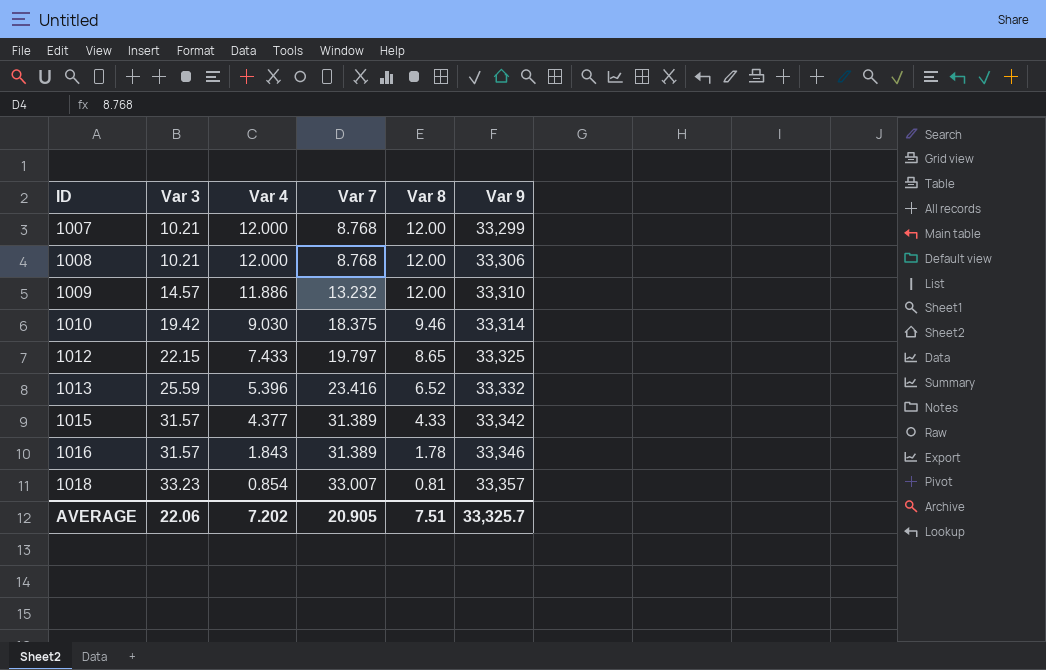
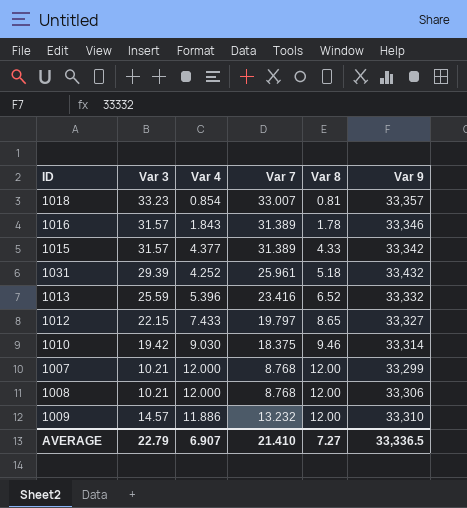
row order: ID ascending -> Var 8 ascending
row 1031: none -> 29.39 | 4.252 | 25.961 | 5.18 | 33,432
1012 | Var 9: 33,325 -> 33,327
AVERAGE | Var 3: 22.06 -> 22.79
AVERAGE | Var 4: 7.202 -> 6.907
AVERAGE | Var 7: 20.905 -> 21.410
AVERAGE | Var 8: 7.51 -> 7.27
AVERAGE | Var 9: 33,325.7 -> 33,336.5

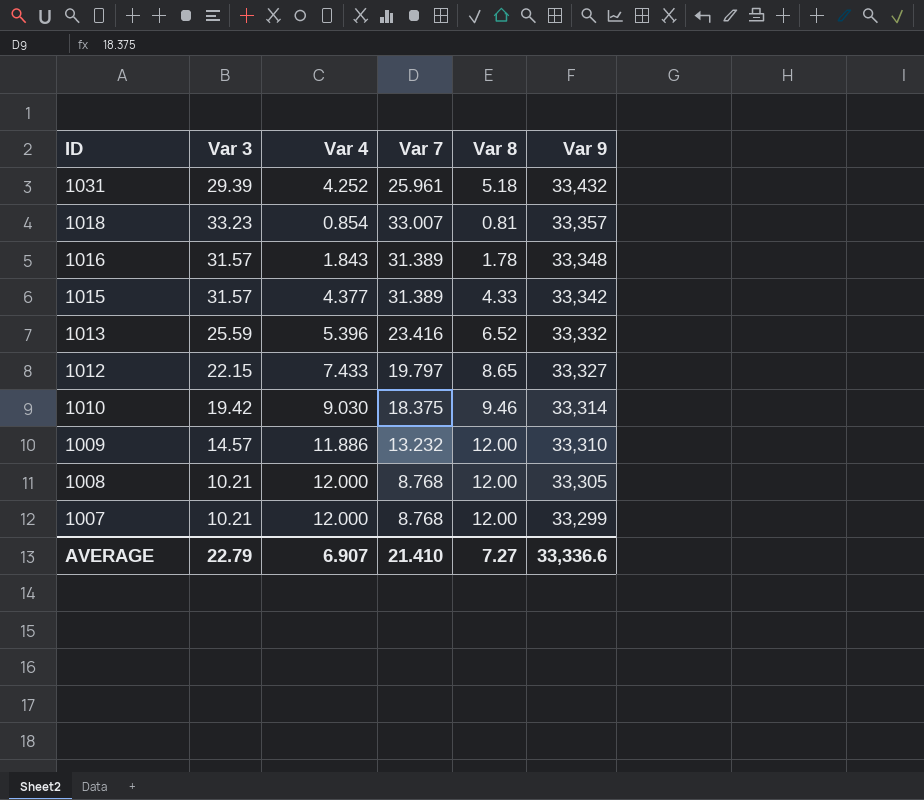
row order: Var 8 ascending -> ID descending
1016 | Var 9: 33,346 -> 33,348
1008 | Var 9: 33,306 -> 33,305
AVERAGE | Var 9: 33,336.5 -> 33,336.6

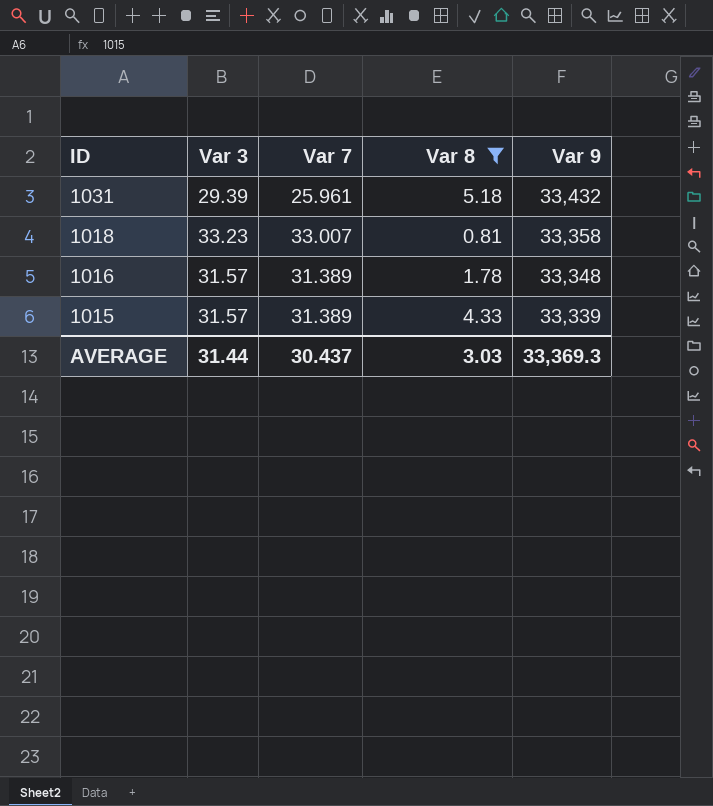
filter: none -> Var 8 <= 5.18
column Var 4 | position: 3 -> none
1018 | Var 9: 33,357 -> 33,358
1015 | Var 9: 33,342 -> 33,339
AVERAGE | Var 3: 22.79 -> 31.44
AVERAGE | Var 7: 21.410 -> 30.437
AVERAGE | Var 8: 7.27 -> 3.03
AVERAGE | Var 9: 33,336.6 -> 33,369.3

